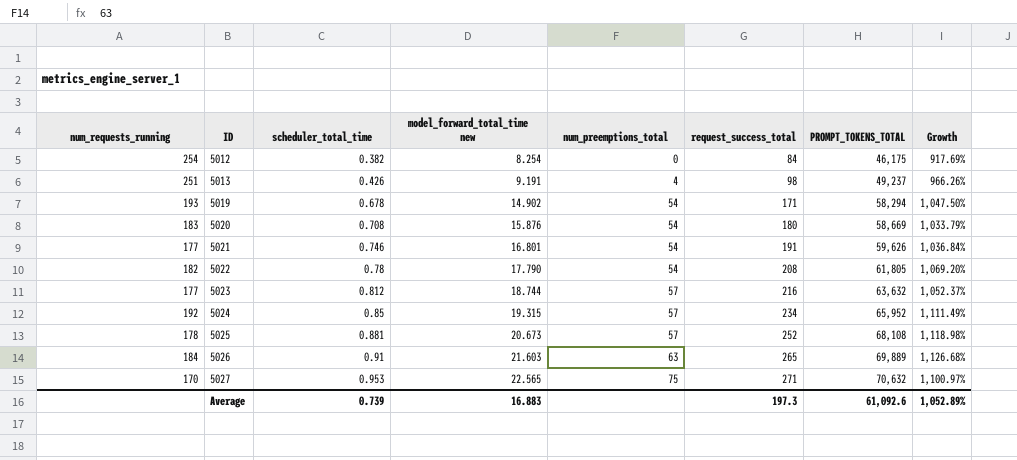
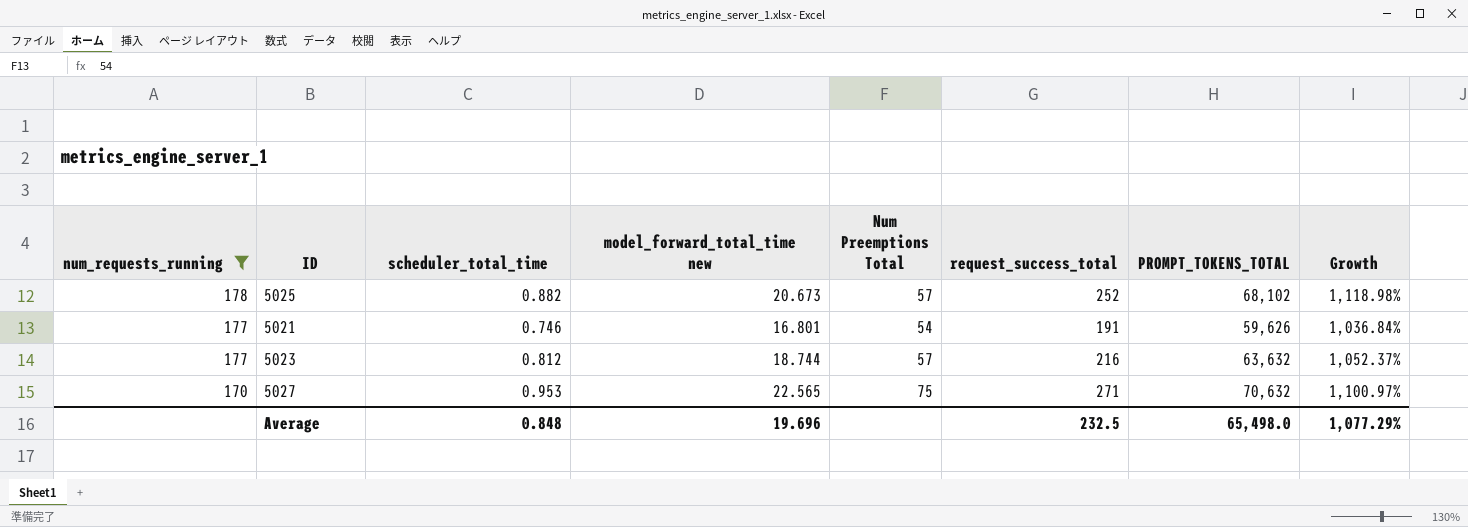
filter: none -> num_requests_running <= 178
row order: ID ascending -> num_requests_running descending
column name: num_preemptions_total -> Num Preemptions Total
5025 | scheduler_total_time: 0.881 -> 0.882
5025 | PROMPT_TOKENS_TOTAL: 68,108 -> 68,102
Average | scheduler_total_time: 0.739 -> 0.848
Average | model_forward_total_time new: 16.883 -> 19.696
Average | request_success_total: 197.3 -> 232.5
Average | PROMPT_TOKENS_TOTAL: 61,092.6 -> 65,498.0
Average | Growth: 1,052.89% -> 1,077.29%

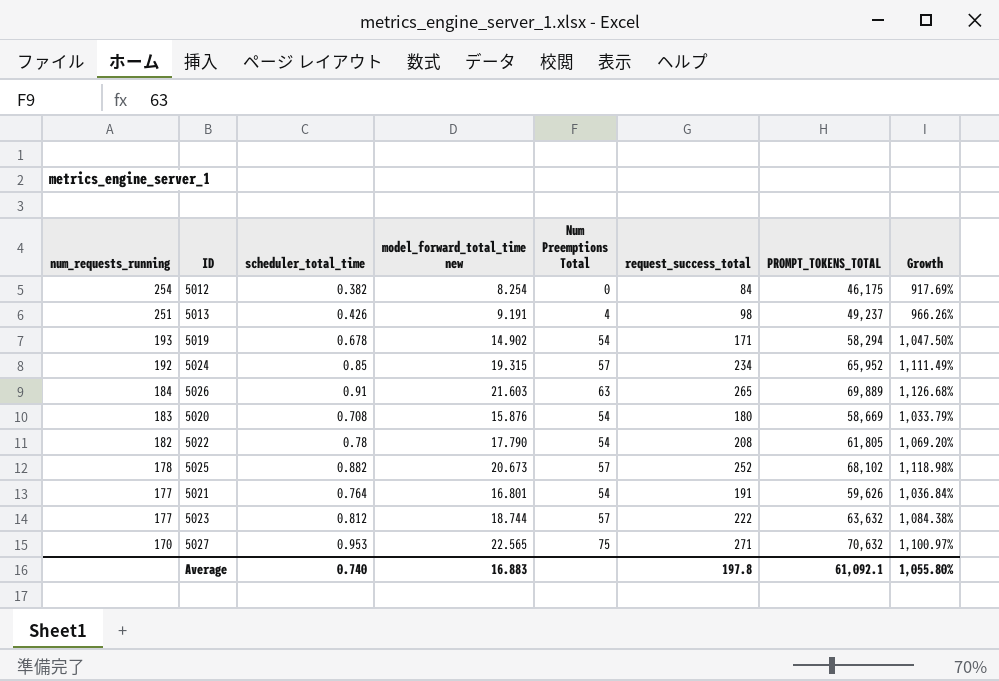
filter: num_requests_running <= 178 -> none
5021 | scheduler_total_time: 0.746 -> 0.764
5023 | request_success_total: 216 -> 222
5023 | Growth: 1,052.37% -> 1,084.38%
Average | scheduler_total_time: 0.848 -> 0.740
Average | model_forward_total_time new: 19.696 -> 16.883
Average | request_success_total: 232.5 -> 197.8
Average | PROMPT_TOKENS_TOTAL: 65,498.0 -> 61,092.1
Average | Growth: 1,077.29% -> 1,055.80%

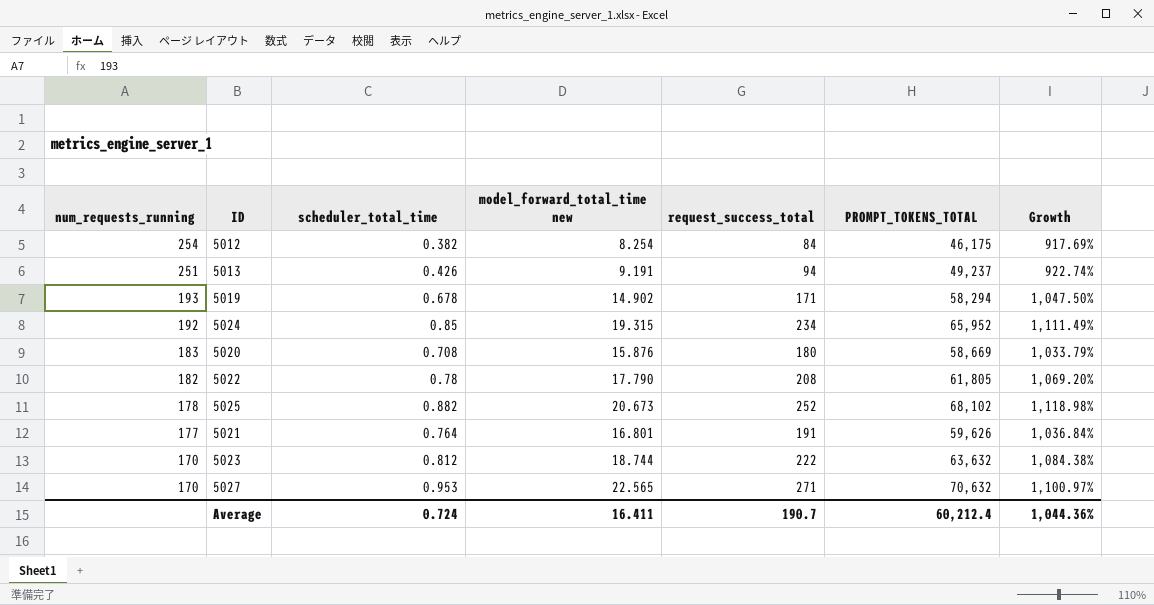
column Num Preemptions Total | position: 5 -> none
row 5026: 184 | 0.91 | 21.603 | 63 | 265 | 69,889 | 1,126.68% -> none
5013 | request_success_total: 98 -> 94
5013 | Growth: 966.26% -> 922.74%
5023 | num_requests_running: 177 -> 170
Average | scheduler_total_time: 0.740 -> 0.724
Average | model_forward_total_time new: 16.883 -> 16.411
Average | request_success_total: 197.8 -> 190.7
Average | PROMPT_TOKENS_TOTAL: 61,092.1 -> 60,212.4
Average | Growth: 1,055.80% -> 1,044.36%

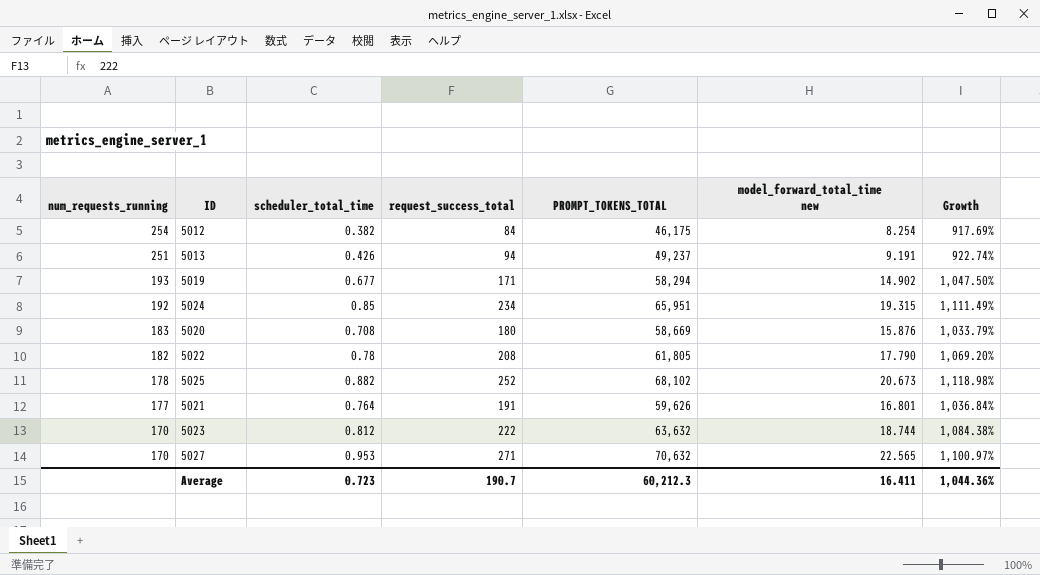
column model_forward_total_time new | position: 4 -> 6
5019 | scheduler_total_time: 0.678 -> 0.677
5024 | PROMPT_TOKENS_TOTAL: 65,952 -> 65,951
Average | scheduler_total_time: 0.724 -> 0.723
Average | PROMPT_TOKENS_TOTAL: 60,212.4 -> 60,212.3

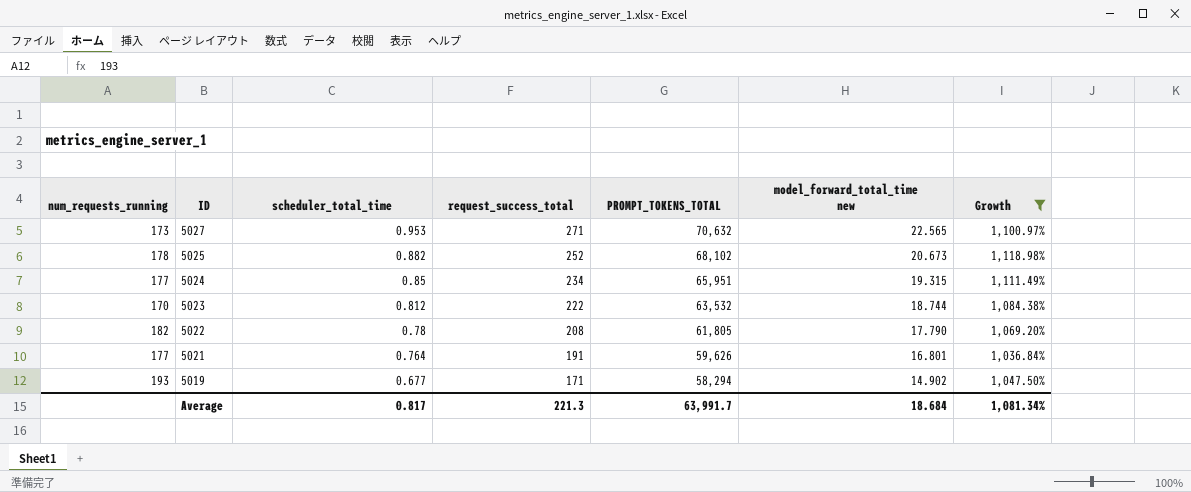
filter: none -> Growth >= 1,036.84%
row order: num_requests_running descending -> ID descending
5027 | num_requests_running: 170 -> 173
5024 | num_requests_running: 192 -> 177
5023 | PROMPT_TOKENS_TOTAL: 63,632 -> 63,532
Average | scheduler_total_time: 0.723 -> 0.817
Average | request_success_total: 190.7 -> 221.3
Average | PROMPT_TOKENS_TOTAL: 60,212.3 -> 63,991.7
Average | model_forward_total_time new: 16.411 -> 18.684
Average | Growth: 1,044.36% -> 1,081.34%

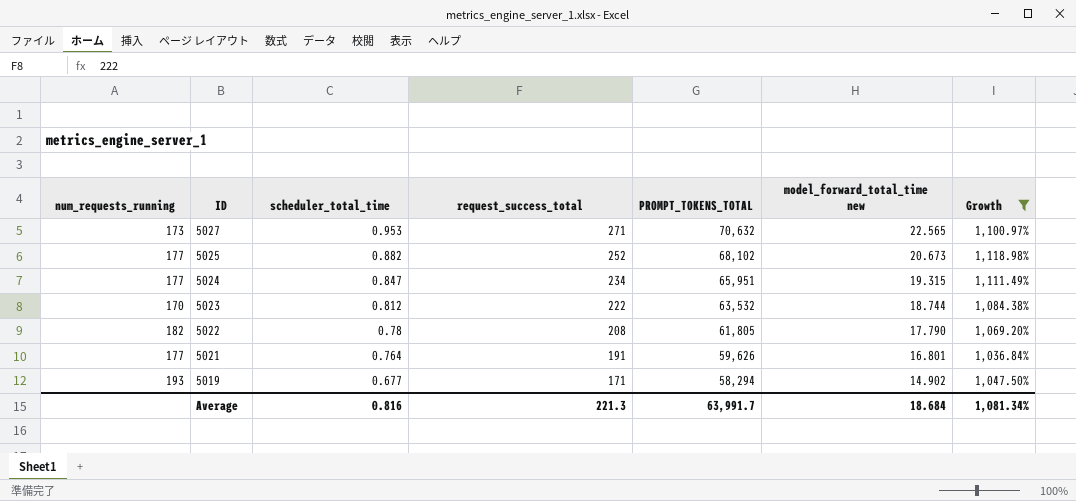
5025 | num_requests_running: 178 -> 177
5024 | scheduler_total_time: 0.85 -> 0.847
Average | scheduler_total_time: 0.817 -> 0.816

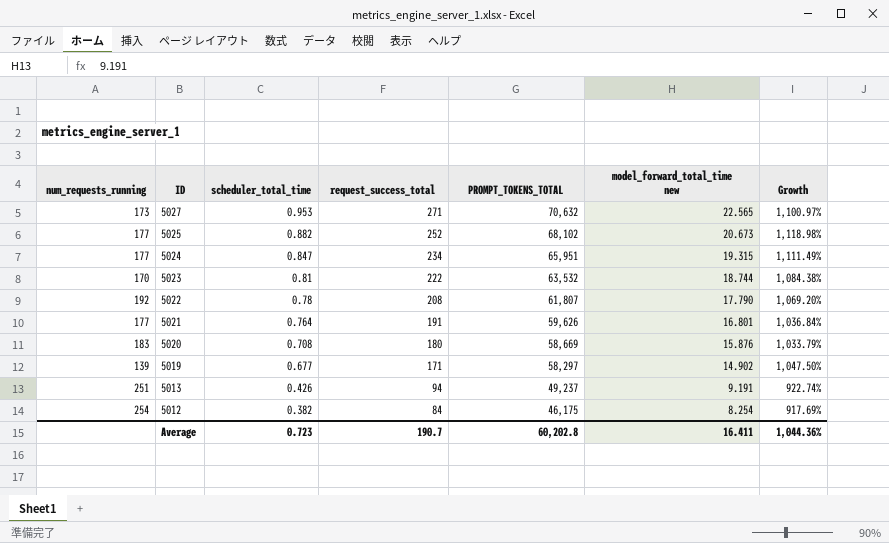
filter: Growth >= 1,036.84% -> none
5023 | scheduler_total_time: 0.812 -> 0.81
5022 | num_requests_running: 182 -> 192
5022 | PROMPT_TOKENS_TOTAL: 61,805 -> 61,807
5019 | num_requests_running: 193 -> 139
5019 | PROMPT_TOKENS_TOTAL: 58,294 -> 58,297
Average | scheduler_total_time: 0.816 -> 0.723
Average | request_success_total: 221.3 -> 190.7
Average | PROMPT_TOKENS_TOTAL: 63,991.7 -> 60,202.8
Average | model_forward_total_time new: 18.684 -> 16.411
Average | Growth: 1,081.34% -> 1,044.36%

